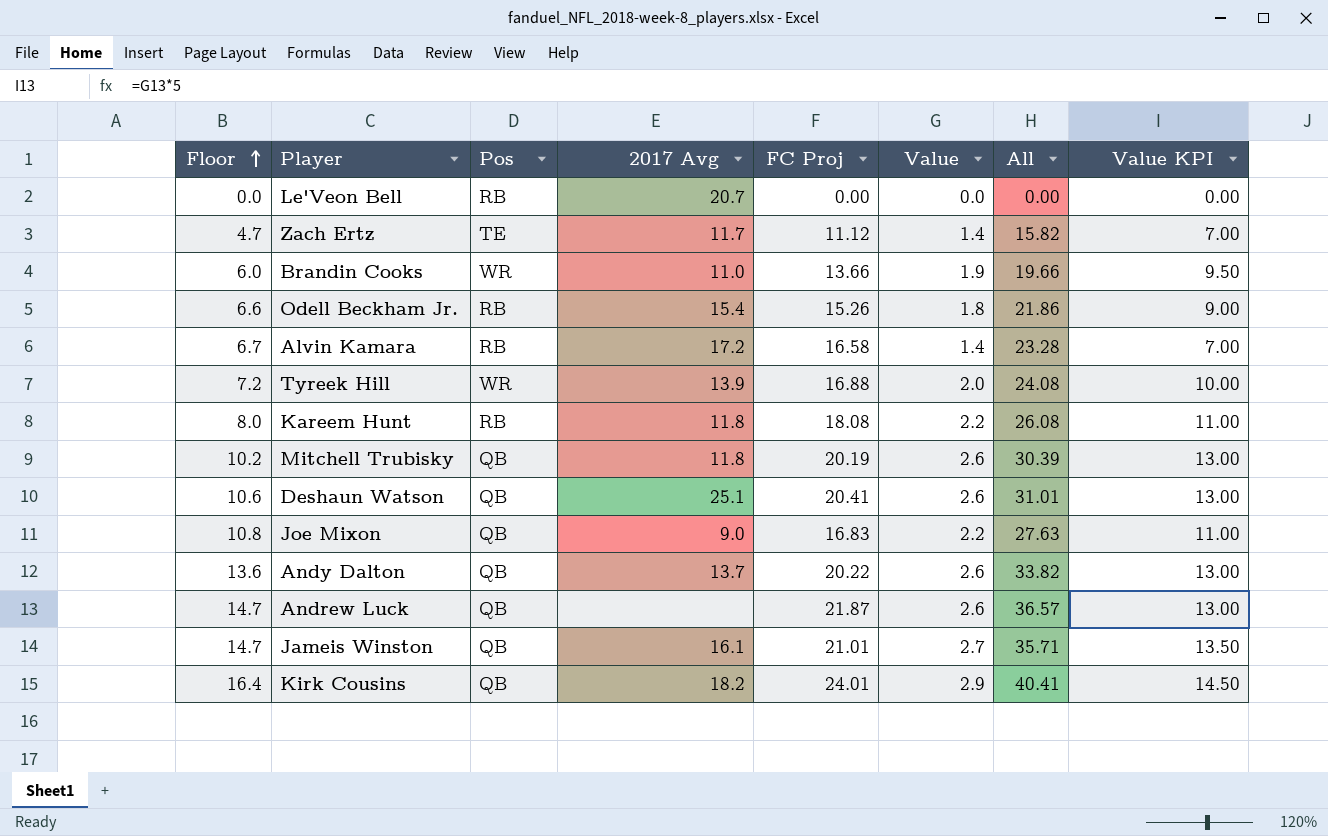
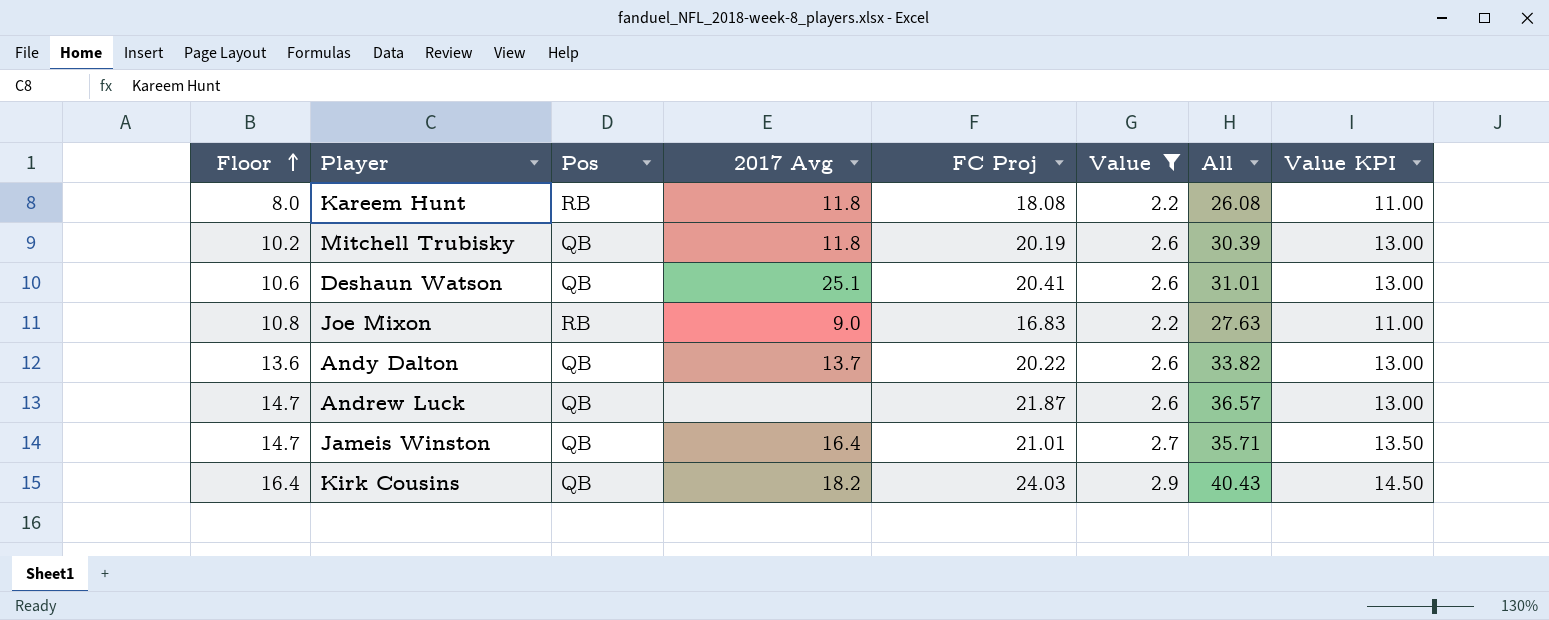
filter: none -> Value >= 2.2
Joe Mixon | Pos: QB -> RB
Jameis Winston | 2017 Avg: 16.1 -> 16.4
Kirk Cousins | FC Proj: 24.01 -> 24.03
Kirk Cousins | All: 40.41 -> 40.43

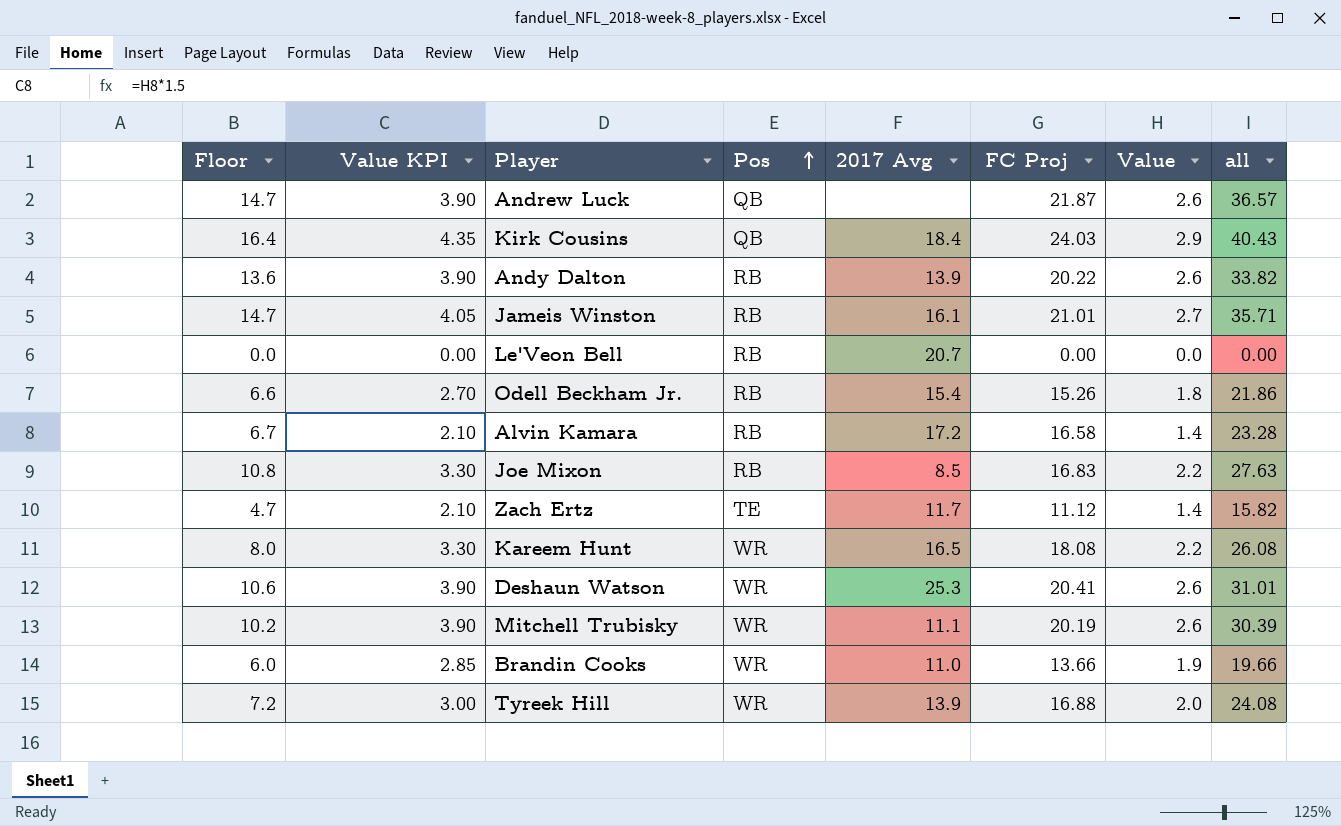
filter: Value >= 2.2 -> none
row order: Floor ascending -> Pos ascending
column Value KPI | formula: [Value] * 5 -> [Value] * 1.5
column Value KPI | position: 8 -> 2
column name: All -> all
Kirk Cousins | 2017 Avg: 18.2 -> 18.4
Andy Dalton | Pos: QB -> RB
Andy Dalton | 2017 Avg: 13.7 -> 13.9
Jameis Winston | Pos: QB -> RB
Jameis Winston | 2017 Avg: 16.4 -> 16.1
Joe Mixon | 2017 Avg: 9.0 -> 8.5
Kareem Hunt | Pos: RB -> WR
Kareem Hunt | 2017 Avg: 11.8 -> 16.5
Deshaun Watson | Pos: QB -> WR
Deshaun Watson | 2017 Avg: 25.1 -> 25.3
Mitchell Trubisky | Pos: QB -> WR
Mitchell Trubisky | 2017 Avg: 11.8 -> 11.1

